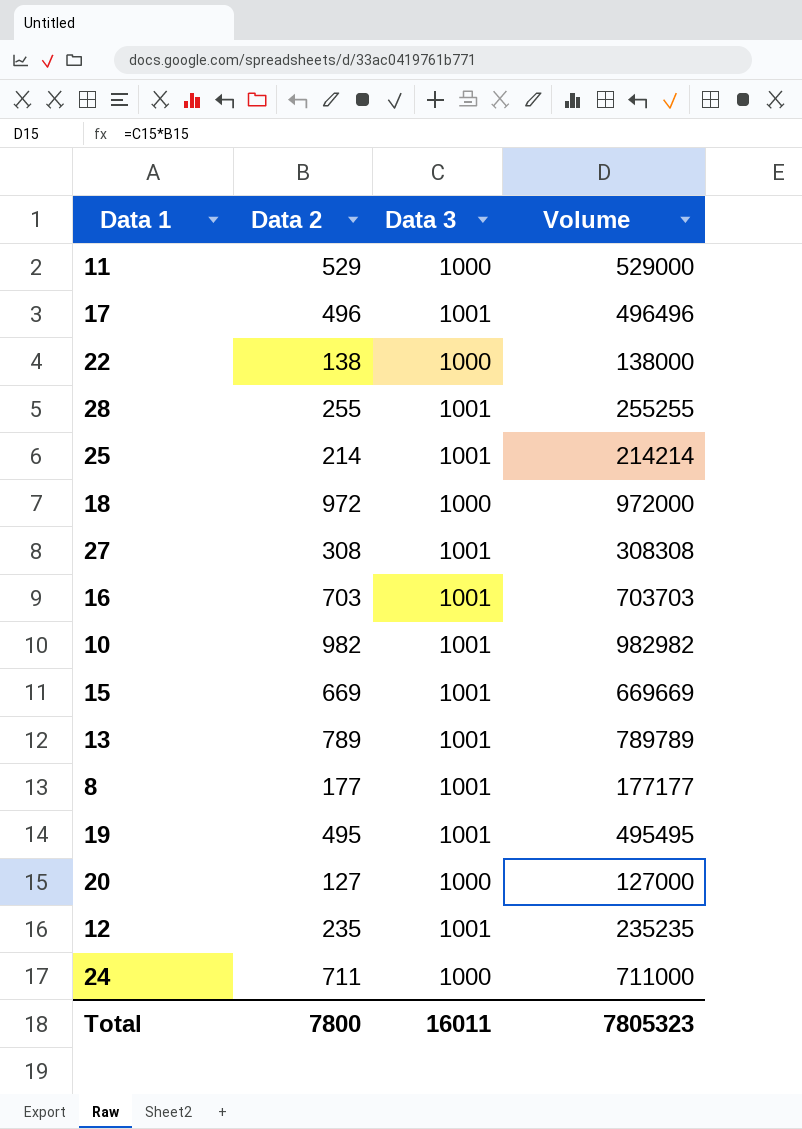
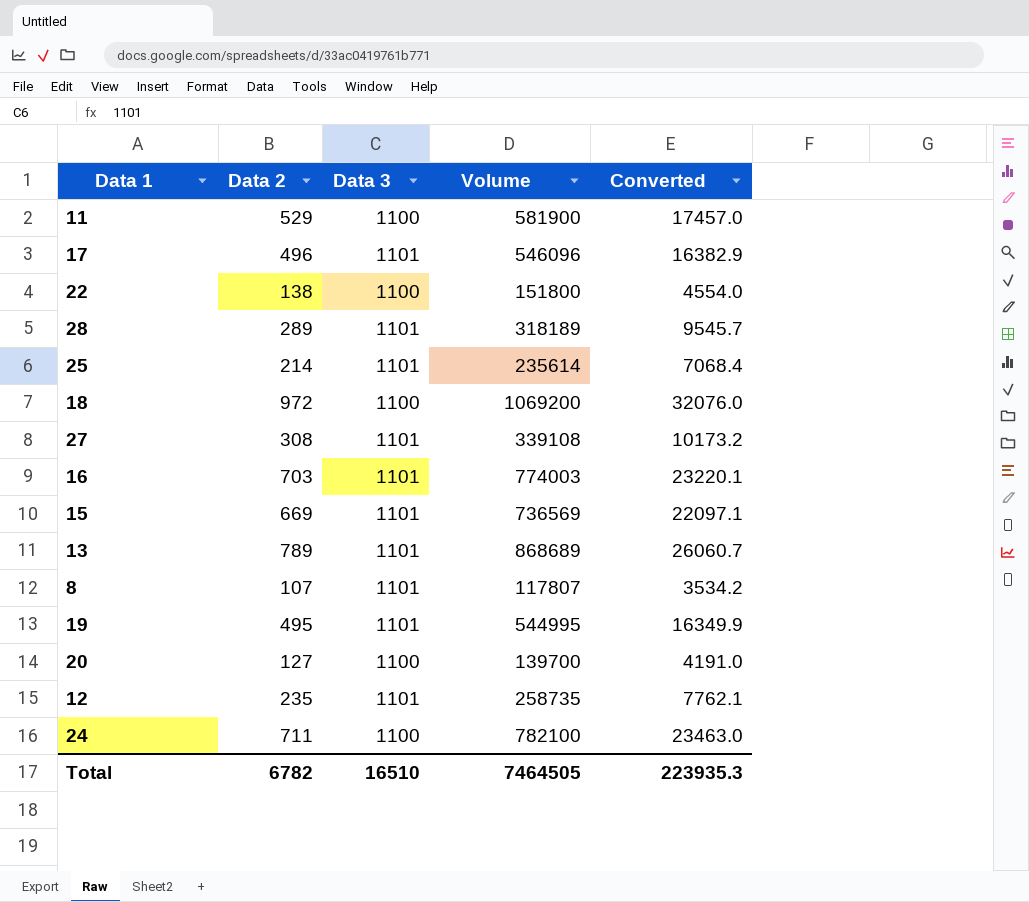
column Converted | formula: none -> [Volume] * 0.03
row 10: 982 | 1001 | 982982 -> none
11 | Data 3: 1000 -> 1100
11 | Volume: 529000 -> 581900
17 | Data 3: 1001 -> 1101
17 | Volume: 496496 -> 546096
22 | Data 3: 1000 -> 1100
22 | Volume: 138000 -> 151800
28 | Data 2: 255 -> 289
28 | Data 3: 1001 -> 1101
28 | Volume: 255255 -> 318189
25 | Data 3: 1001 -> 1101
25 | Volume: 214214 -> 235614
18 | Data 3: 1000 -> 1100
18 | Volume: 972000 -> 1069200
27 | Data 3: 1001 -> 1101
27 | Volume: 308308 -> 339108
16 | Data 3: 1001 -> 1101
16 | Volume: 703703 -> 774003
15 | Data 3: 1001 -> 1101
15 | Volume: 669669 -> 736569
13 | Data 3: 1001 -> 1101
13 | Volume: 789789 -> 868689
8 | Data 2: 177 -> 107
8 | Data 3: 1001 -> 1101
8 | Volume: 177177 -> 117807
19 | Data 3: 1001 -> 1101
19 | Volume: 495495 -> 544995
20 | Data 3: 1000 -> 1100
20 | Volume: 127000 -> 139700
12 | Data 3: 1001 -> 1101
12 | Volume: 235235 -> 258735
24 | Data 3: 1000 -> 1100
24 | Volume: 711000 -> 782100
Total | Data 2: 7800 -> 6782
Total | Data 3: 16011 -> 16510
Total | Volume: 7805323 -> 7464505

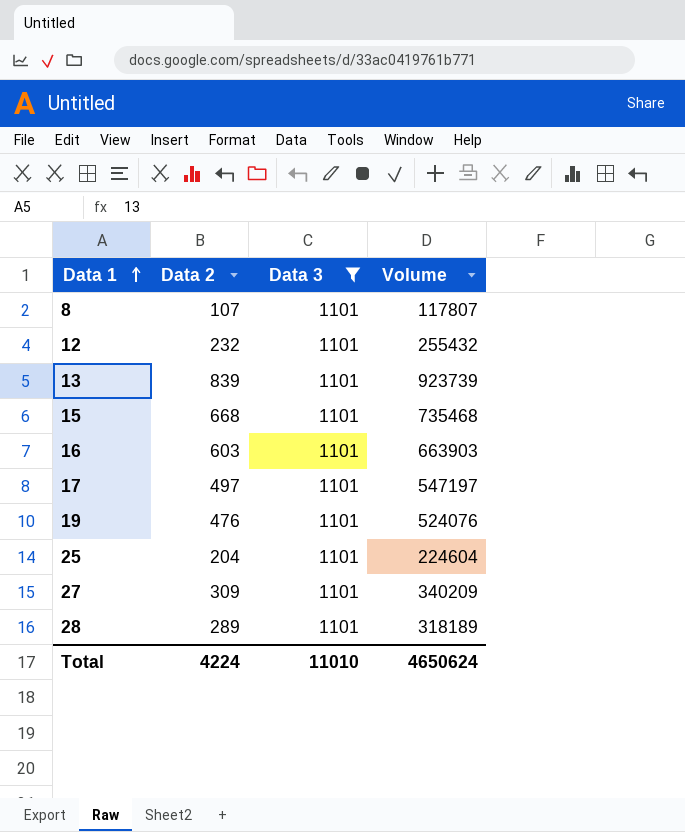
filter: none -> Data 3 = 1101
row order: none -> Data 1 ascending
column Converted | formula: [Volume] * 0.03 -> none
12 | Data 2: 235 -> 232
12 | Volume: 258735 -> 255432
13 | Data 2: 789 -> 839
13 | Volume: 868689 -> 923739
15 | Data 2: 669 -> 668
15 | Volume: 736569 -> 735468
16 | Data 2: 703 -> 603
16 | Volume: 774003 -> 663903
17 | Data 2: 496 -> 497
17 | Volume: 546096 -> 547197
19 | Data 2: 495 -> 476
19 | Volume: 544995 -> 524076
25 | Data 2: 214 -> 204
25 | Volume: 235614 -> 224604
27 | Data 2: 308 -> 309
27 | Volume: 339108 -> 340209
Total | Data 2: 6782 -> 4224
Total | Data 3: 16510 -> 11010
Total | Volume: 7464505 -> 4650624

